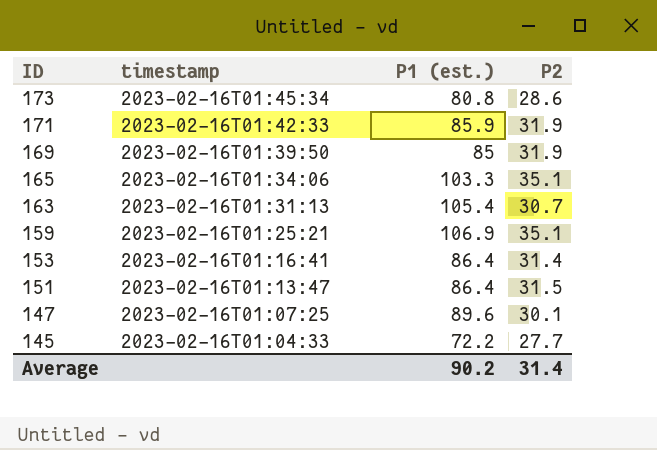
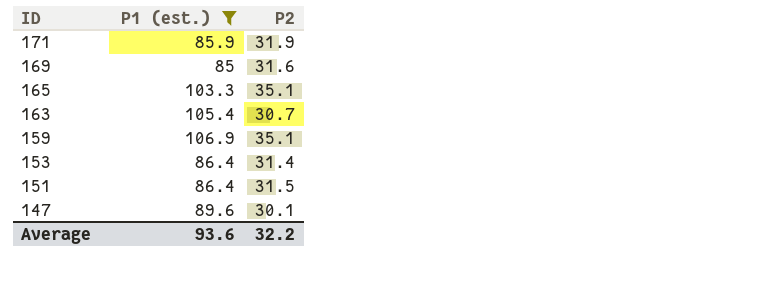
filter: none -> P1 (est.) >= 85
column timestamp | position: 2 -> none
169 | P2: 31.9 -> 31.6
Average | P1 (est.): 90.2 -> 93.6
Average | P2: 31.4 -> 32.2

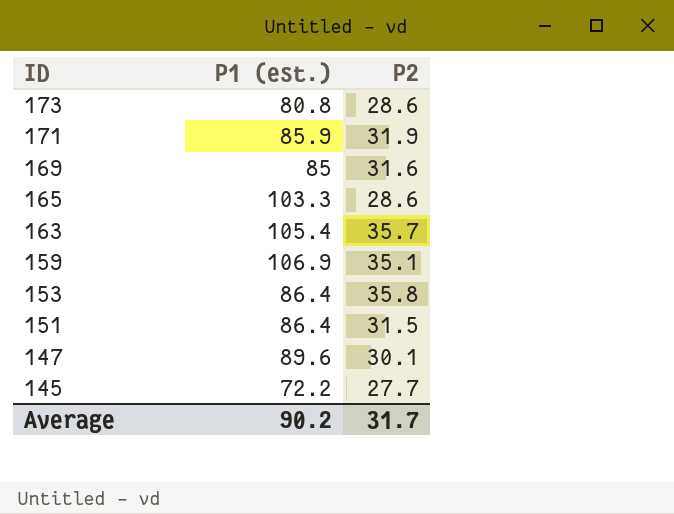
filter: P1 (est.) >= 85 -> none
165 | P2: 35.1 -> 28.6
163 | P2: 30.7 -> 35.7
153 | P2: 31.4 -> 35.8
Average | P1 (est.): 93.6 -> 90.2
Average | P2: 32.2 -> 31.7

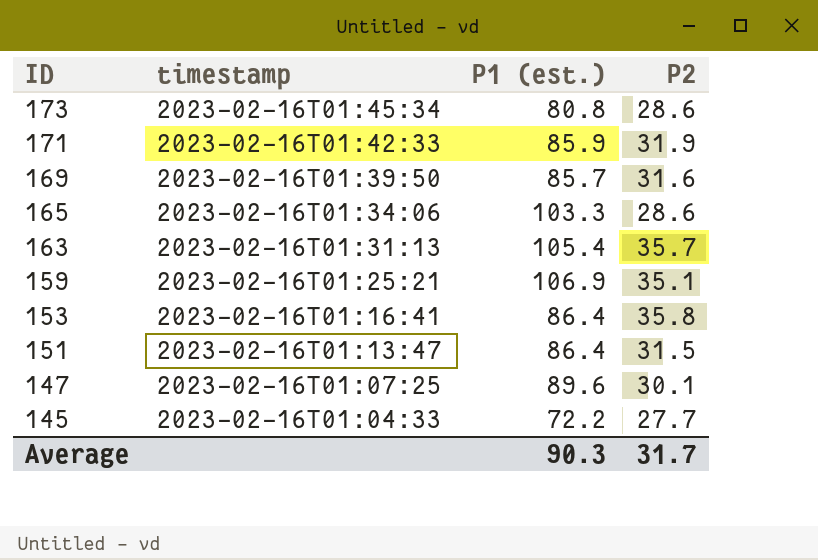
column timestamp | position: none -> 2
169 | P1 (est.): 85 -> 85.7
Average | P1 (est.): 90.2 -> 90.3

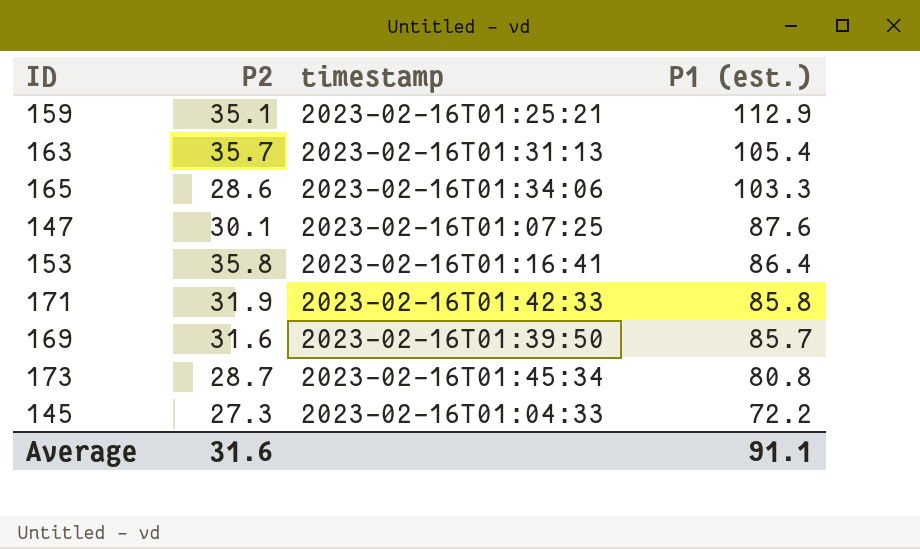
row order: ID descending -> P1 (est.) descending
column P2 | position: 4 -> 2
row 151: 2023-02-16T01:13:47 | 86.4 | 31.5 -> none
159 | P1 (est.): 106.9 -> 112.9
147 | P1 (est.): 89.6 -> 87.6
171 | P1 (est.): 85.9 -> 85.8
173 | P2: 28.6 -> 28.7
145 | P2: 27.7 -> 27.3
Average | P2: 31.7 -> 31.6
Average | P1 (est.): 90.3 -> 91.1

